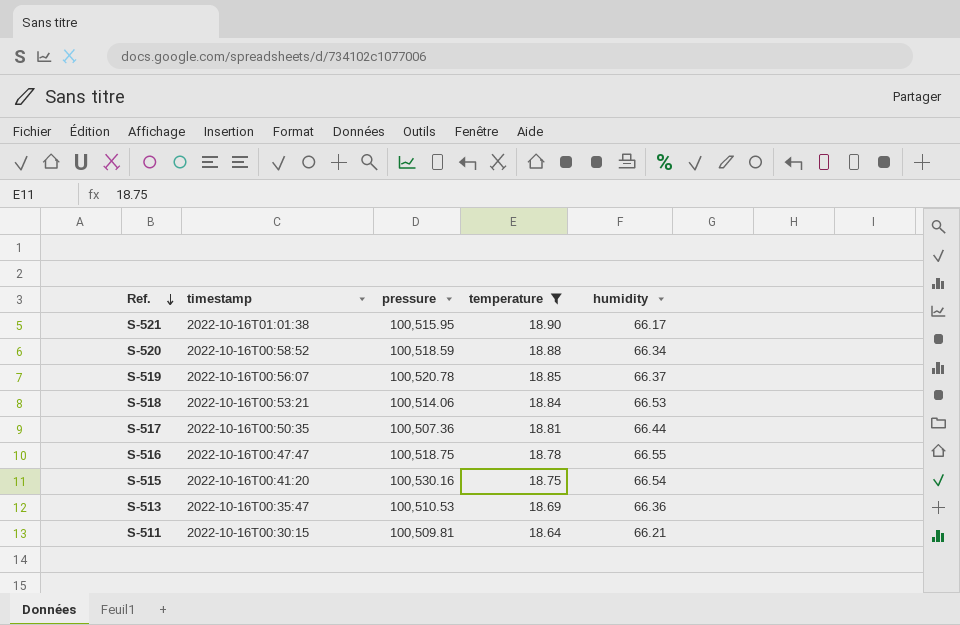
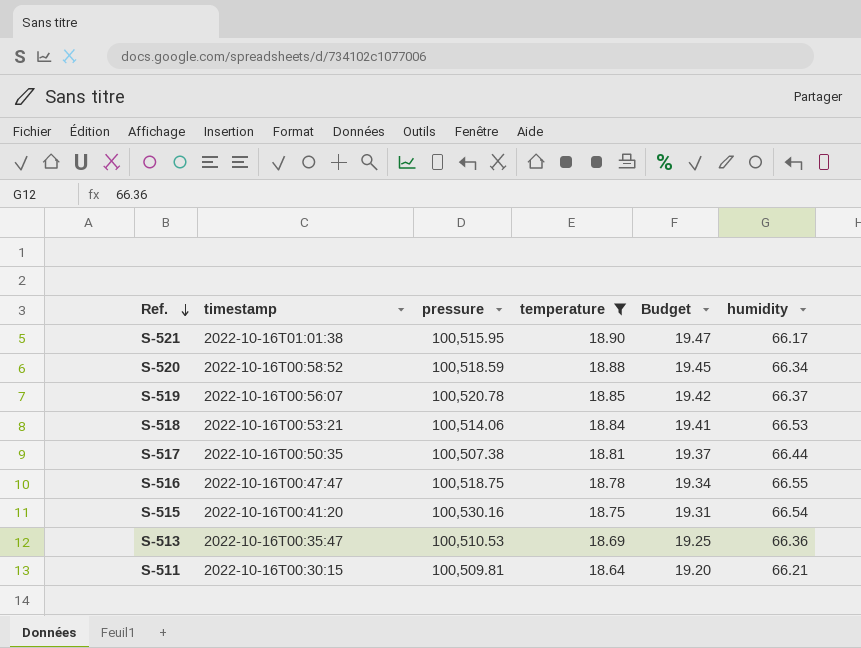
column Budget | formula: none -> [temperature] * 1.03
S-517 | pressure: 100,507.36 -> 100,507.38

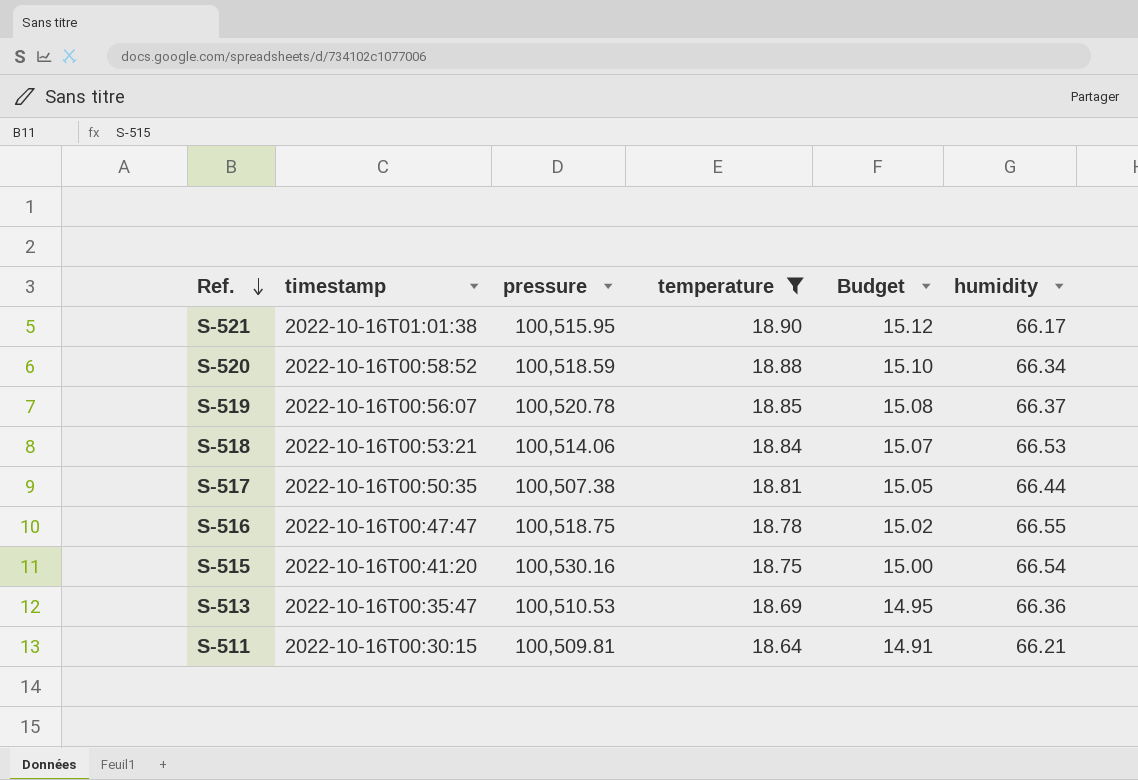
column Budget | formula: [temperature] * 1.03 -> [temperature] * 0.8

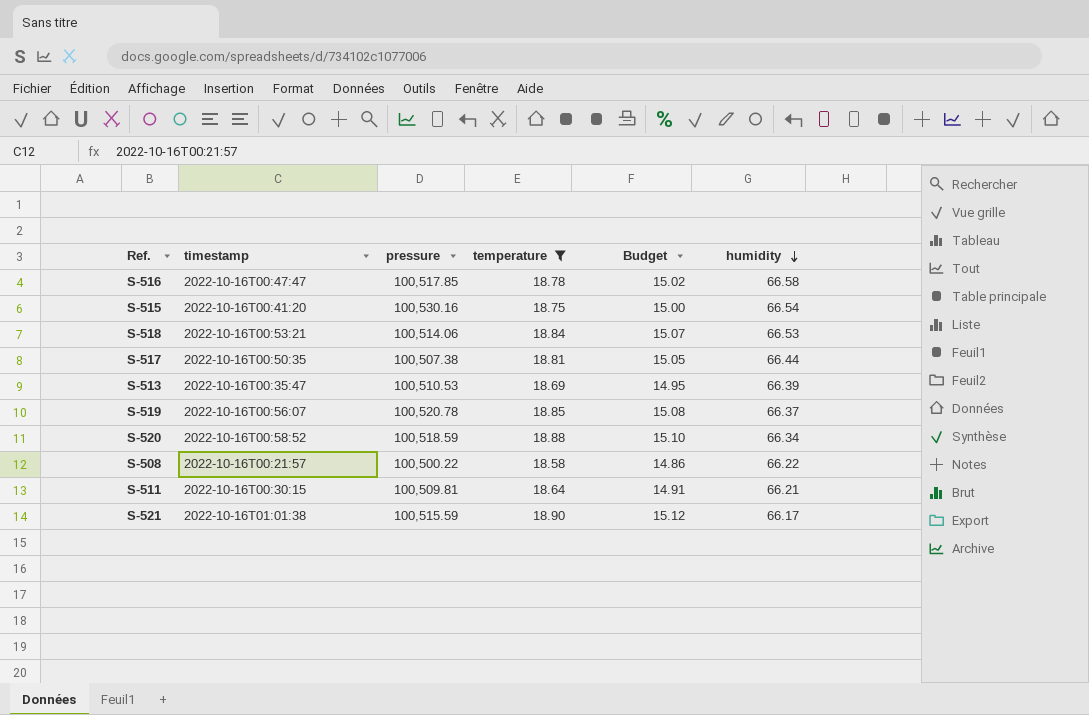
row order: Ref. descending -> humidity descending
S-516 | pressure: 100,518.75 -> 100,517.85
S-516 | humidity: 66.55 -> 66.58
S-513 | humidity: 66.36 -> 66.39
row S-508: none -> 2022-10-16T00:21:57 | 100,500.22 | 18.58 | 14.86 | 66.22
S-521 | pressure: 100,515.95 -> 100,515.59

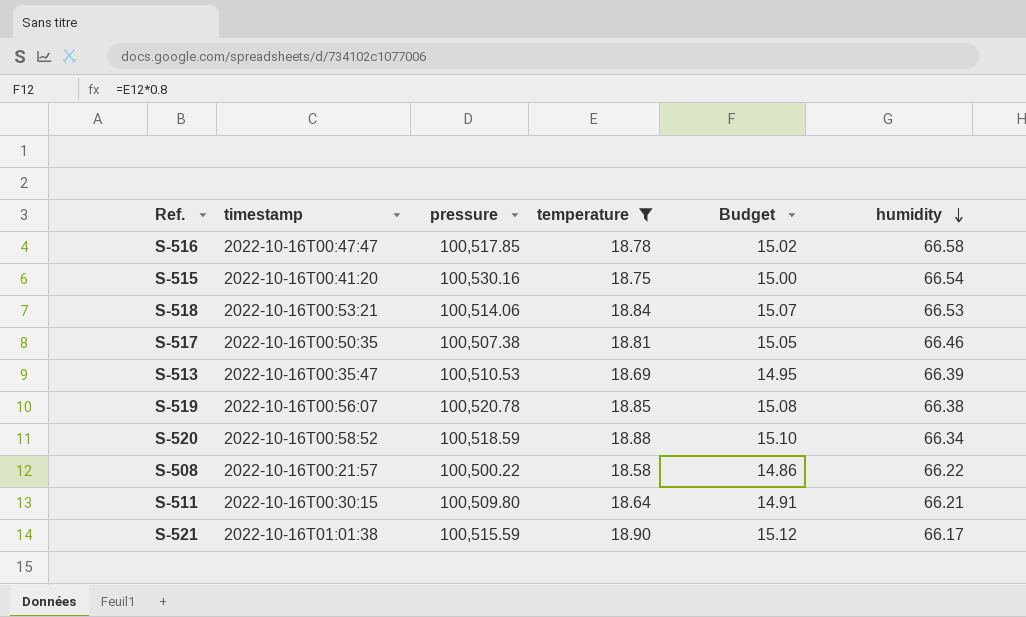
S-517 | humidity: 66.44 -> 66.46
S-519 | humidity: 66.37 -> 66.38
S-511 | pressure: 100,509.81 -> 100,509.80

